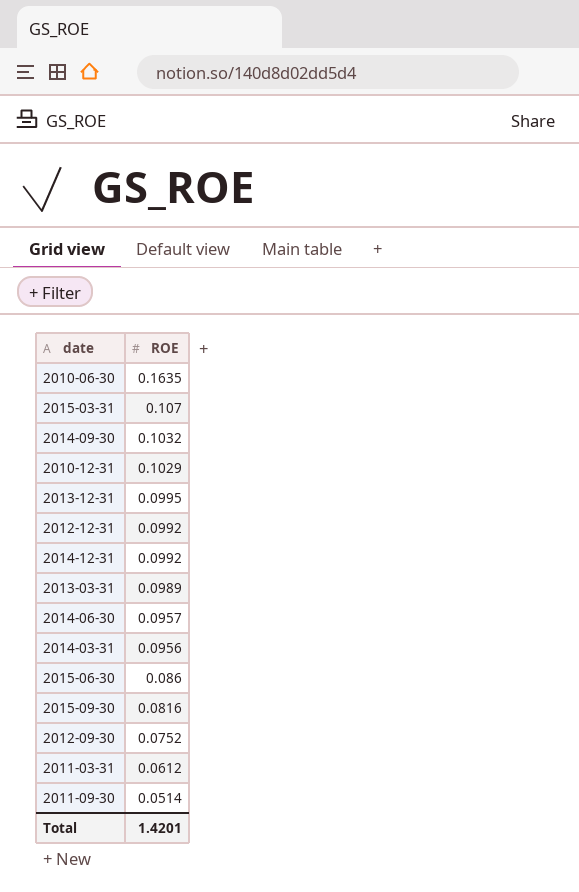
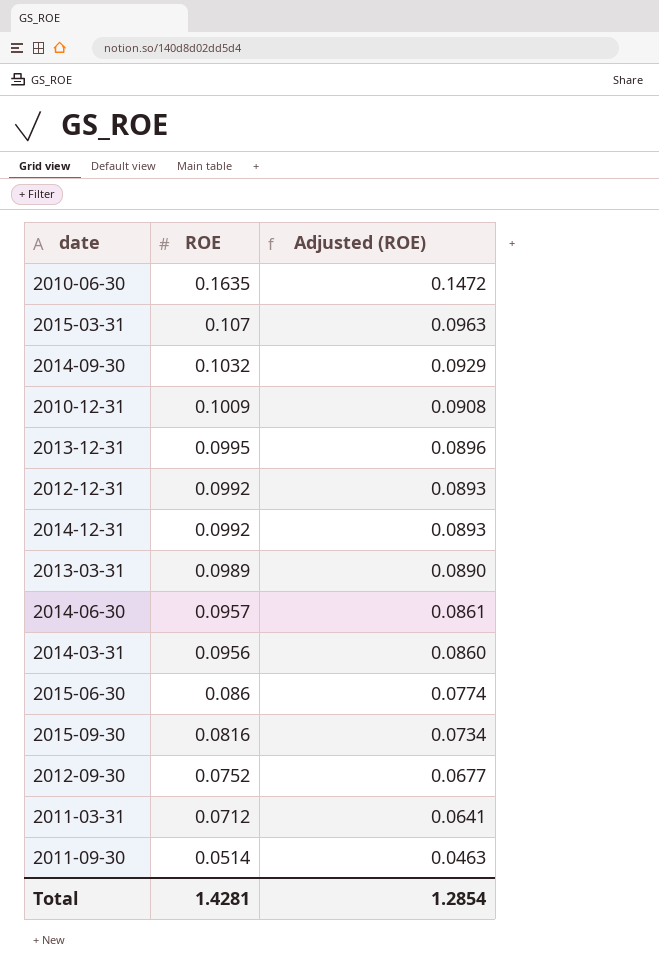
column Adjusted (ROE) | formula: none -> [ROE] * 0.9
2010-12-31 | ROE: 0.1029 -> 0.1009
2011-03-31 | ROE: 0.0612 -> 0.0712
Total | ROE: 1.4201 -> 1.4281

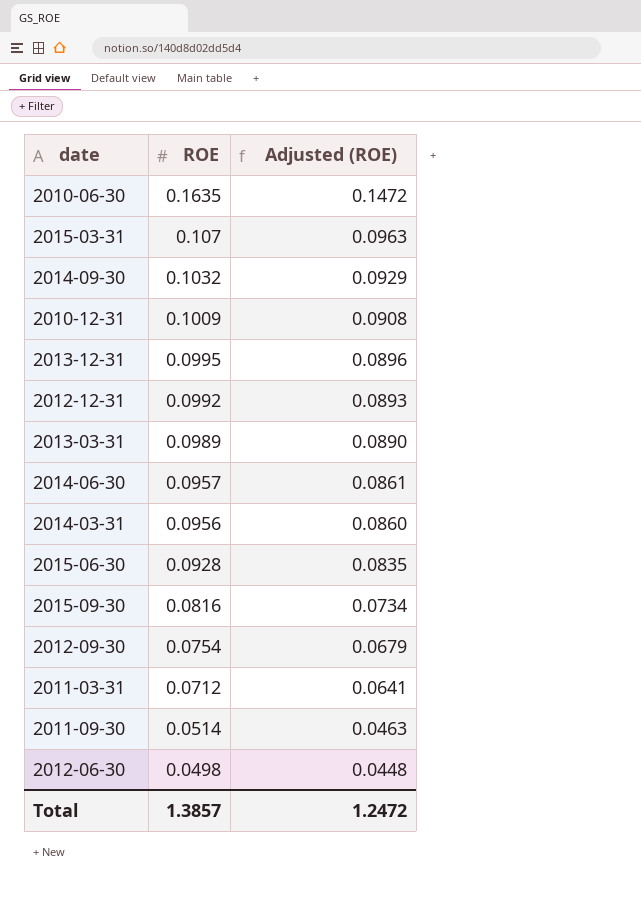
row 2014-12-31: 0.0992 | 0.0893 -> none
2015-06-30 | ROE: 0.086 -> 0.0928
2015-06-30 | Adjusted (ROE): 0.0774 -> 0.0835
2012-09-30 | ROE: 0.0752 -> 0.0754
2012-09-30 | Adjusted (ROE): 0.0677 -> 0.0679
row 2012-06-30: none -> 0.0498 | 0.0448
Total | ROE: 1.4281 -> 1.3857
Total | Adjusted (ROE): 1.2854 -> 1.2472

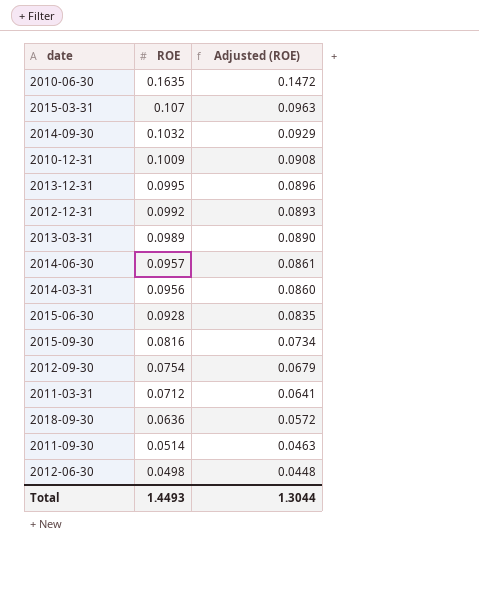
row 2018-09-30: none -> 0.0636 | 0.0572
Total | ROE: 1.3857 -> 1.4493
Total | Adjusted (ROE): 1.2472 -> 1.3044

